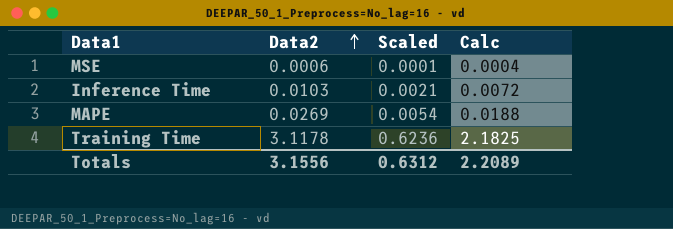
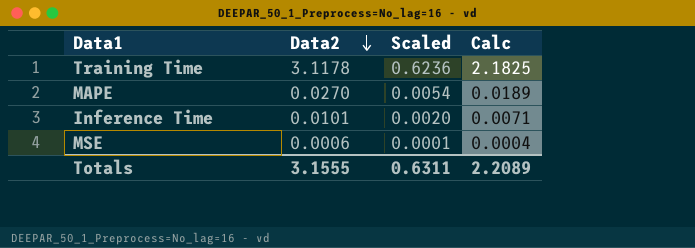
row order: Data2 ascending -> Data2 descending
MAPE | Data2: 0.0269 -> 0.0270
MAPE | Calc: 0.0188 -> 0.0189
Inference Time | Data2: 0.0103 -> 0.0101
Inference Time | Scaled: 0.0021 -> 0.0020
Inference Time | Calc: 0.0072 -> 0.0071
Totals | Data2: 3.1556 -> 3.1555
Totals | Scaled: 0.6312 -> 0.6311

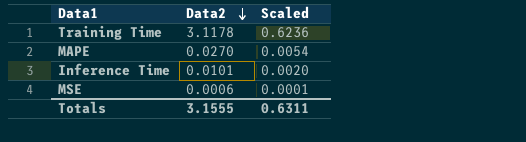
column Calc | formula: [Data2] * 0.7 -> none

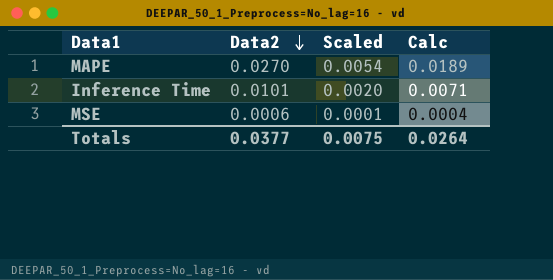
column Calc | formula: none -> [Data2] * 0.7
row Training Time: 3.1178 | 0.6236 -> none
Totals | Data2: 3.1555 -> 0.0377
Totals | Scaled: 0.6311 -> 0.0075

